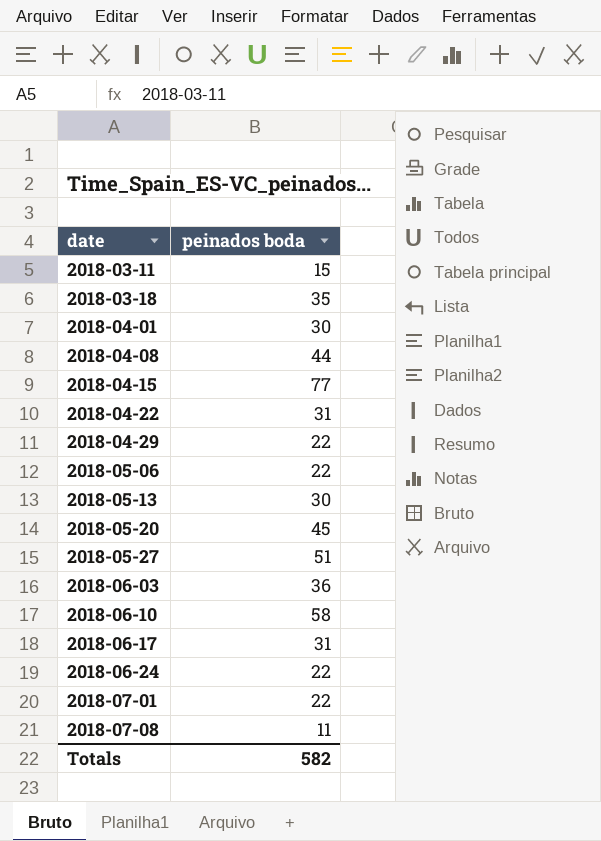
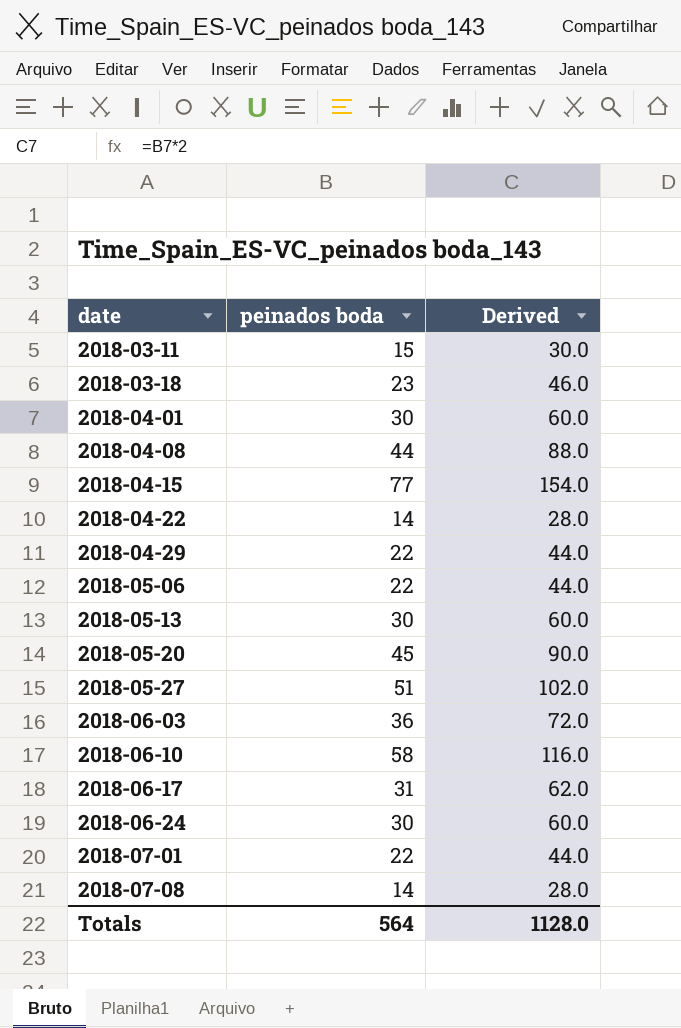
column Derived | formula: none -> [peinados boda] * 2
2018-03-18 | peinados boda: 35 -> 23
2018-04-22 | peinados boda: 31 -> 14
2018-06-24 | peinados boda: 22 -> 30
2018-07-08 | peinados boda: 11 -> 14
Totals | peinados boda: 582 -> 564

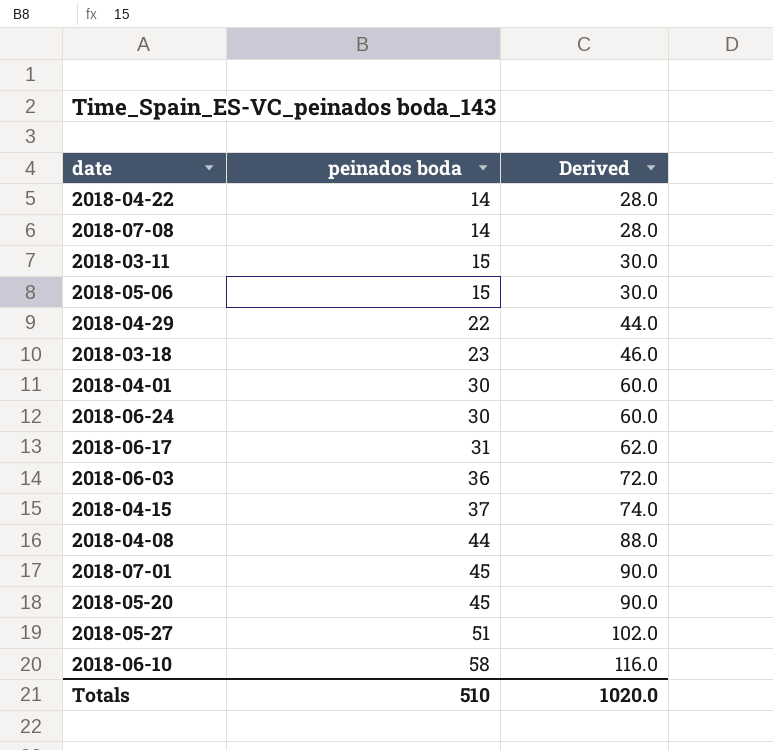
row order: date ascending -> peinados boda ascending
row 2018-05-13: 30 | 60.0 -> none
2018-05-06 | peinados boda: 22 -> 15
2018-05-06 | Derived: 44.0 -> 30.0
2018-04-15 | peinados boda: 77 -> 37
2018-04-15 | Derived: 154.0 -> 74.0
2018-07-01 | peinados boda: 22 -> 45
2018-07-01 | Derived: 44.0 -> 90.0
Totals | peinados boda: 564 -> 510
Totals | Derived: 1128.0 -> 1020.0

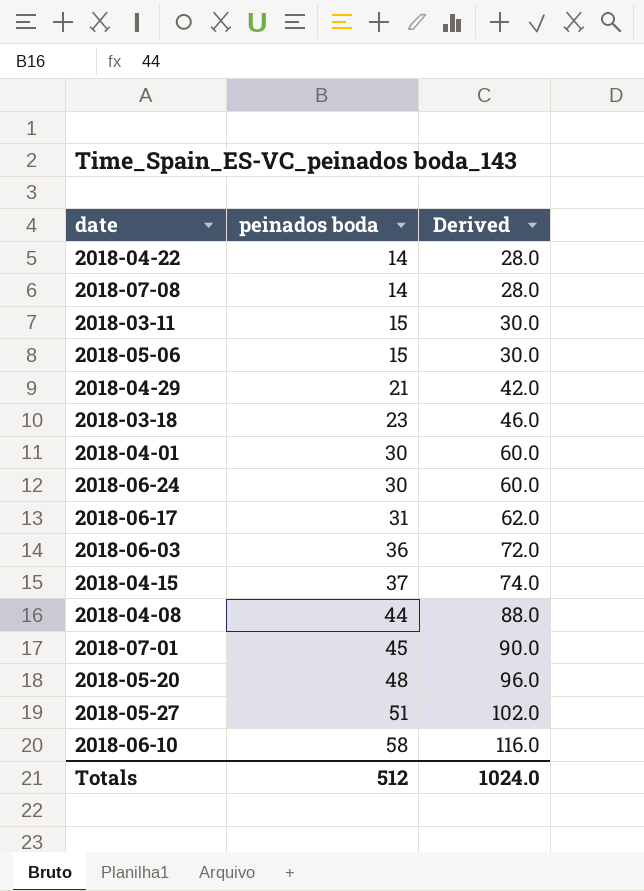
2018-04-29 | peinados boda: 22 -> 21
2018-04-29 | Derived: 44.0 -> 42.0
2018-05-20 | peinados boda: 45 -> 48
2018-05-20 | Derived: 90.0 -> 96.0
Totals | peinados boda: 510 -> 512
Totals | Derived: 1020.0 -> 1024.0

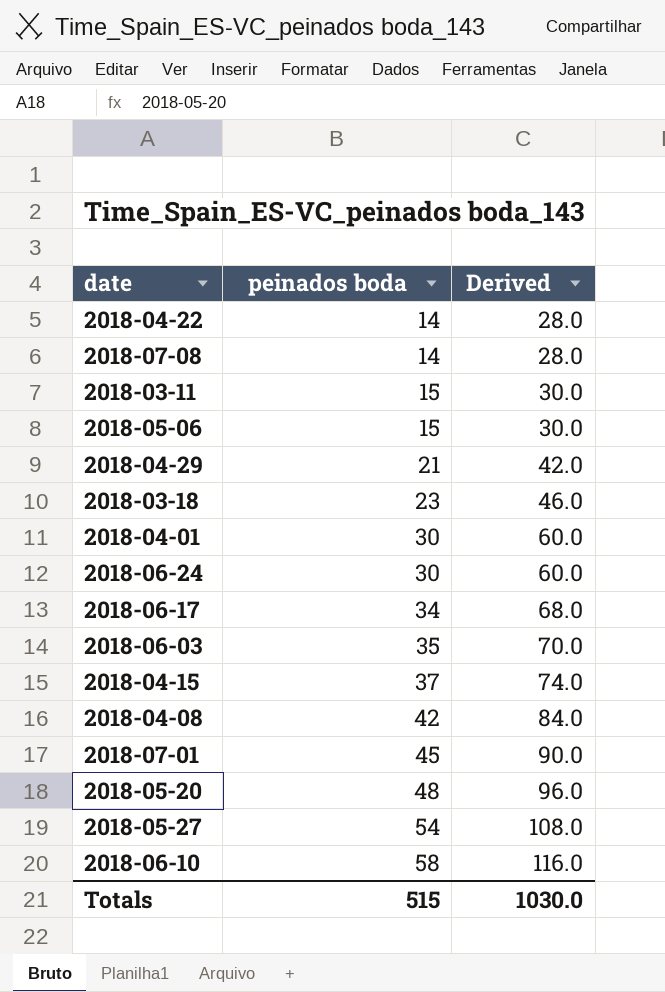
2018-06-17 | peinados boda: 31 -> 34
2018-06-17 | Derived: 62.0 -> 68.0
2018-06-03 | peinados boda: 36 -> 35
2018-06-03 | Derived: 72.0 -> 70.0
2018-04-08 | peinados boda: 44 -> 42
2018-04-08 | Derived: 88.0 -> 84.0
2018-05-27 | peinados boda: 51 -> 54
2018-05-27 | Derived: 102.0 -> 108.0
Totals | peinados boda: 512 -> 515
Totals | Derived: 1024.0 -> 1030.0

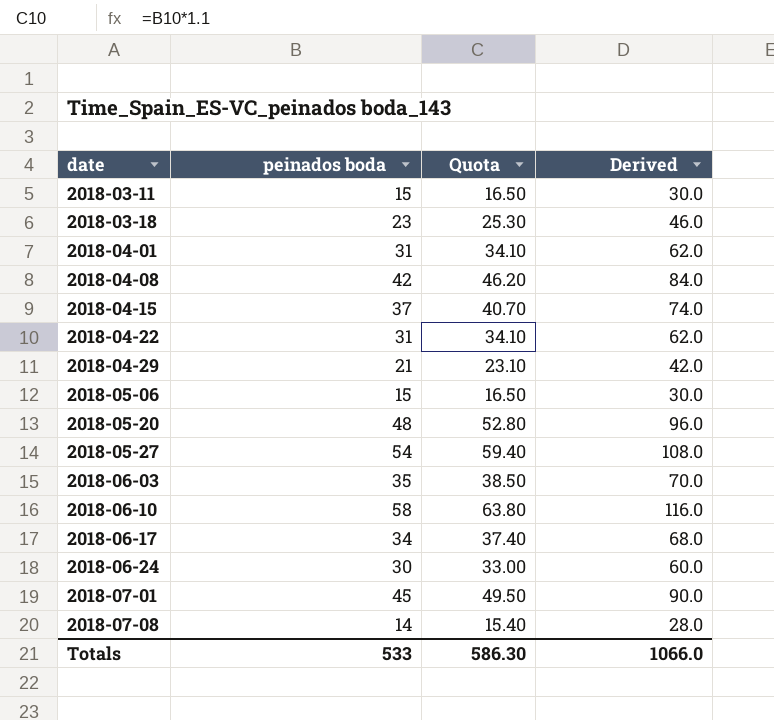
row order: peinados boda ascending -> date ascending
column Quota | formula: none -> [peinados boda] * 1.1
2018-04-01 | peinados boda: 30 -> 31
2018-04-01 | Derived: 60.0 -> 62.0
2018-04-22 | peinados boda: 14 -> 31
2018-04-22 | Derived: 28.0 -> 62.0
Totals | peinados boda: 515 -> 533
Totals | Derived: 1030.0 -> 1066.0

